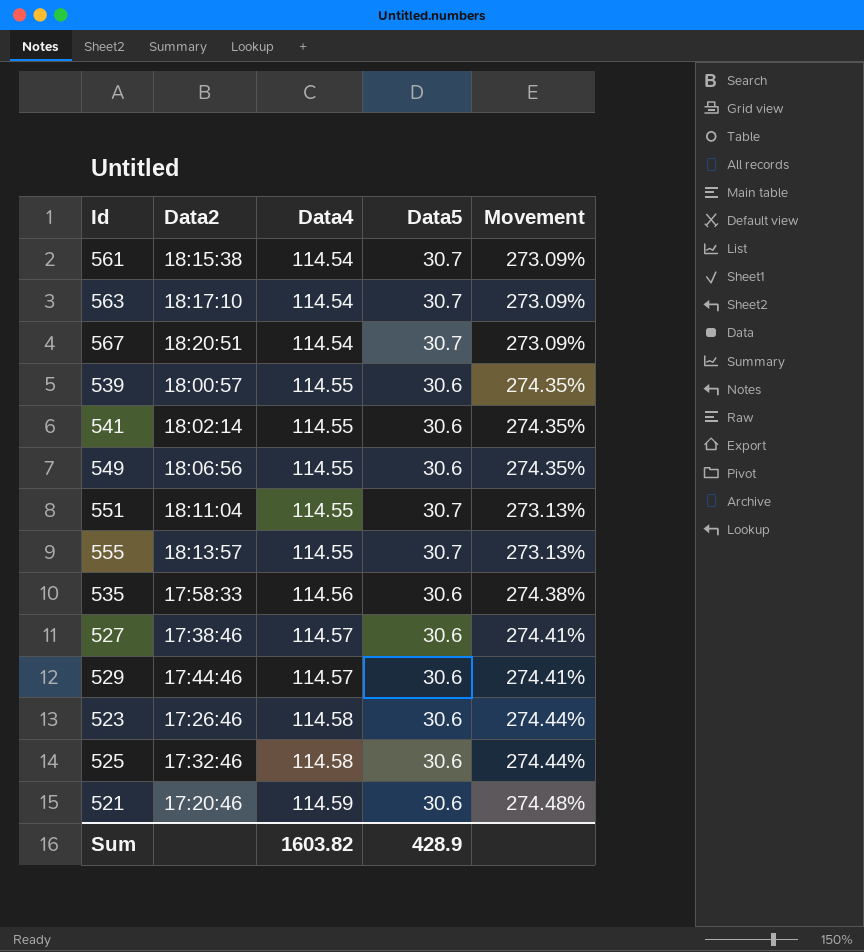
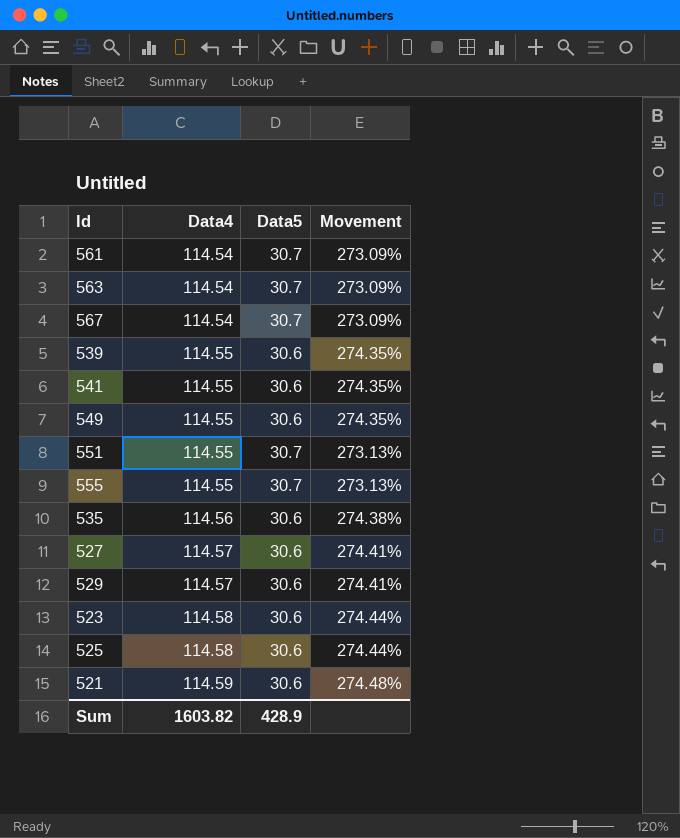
column Data2 | position: 2 -> none

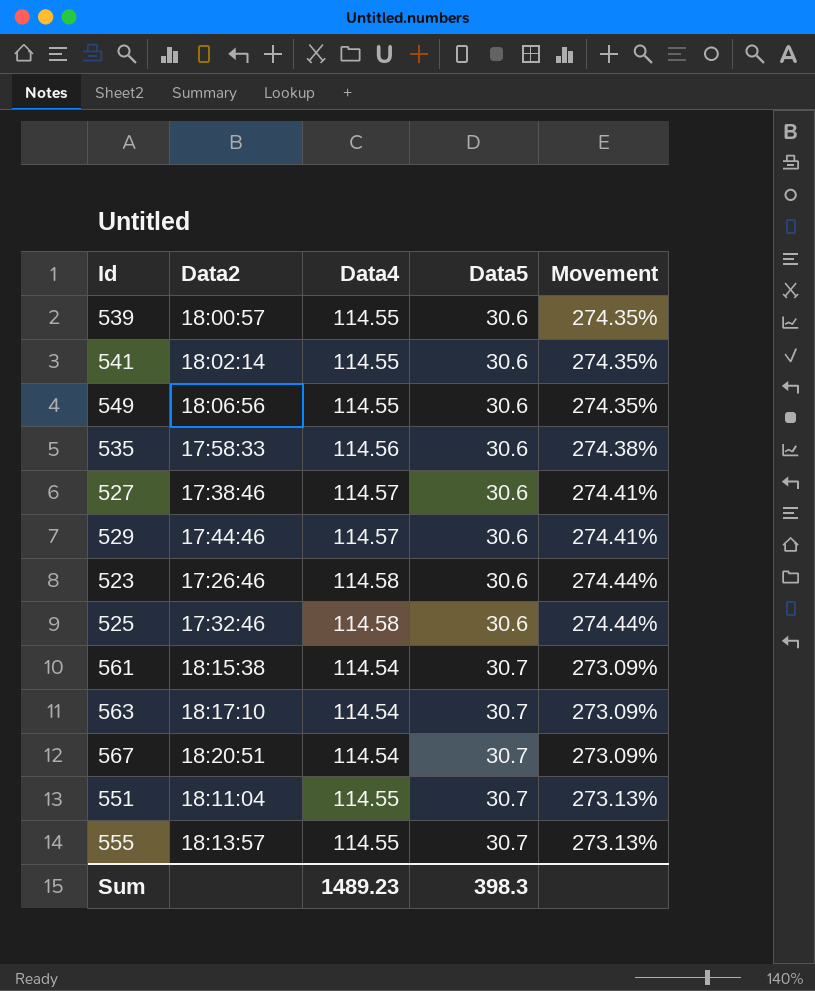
row order: Data4 ascending -> Data5 ascending
column Data2 | position: none -> 2
row 521: 114.59 | 30.6 | 274.48% -> none
Sum | Data4: 1603.82 -> 1489.23
Sum | Data5: 428.9 -> 398.3

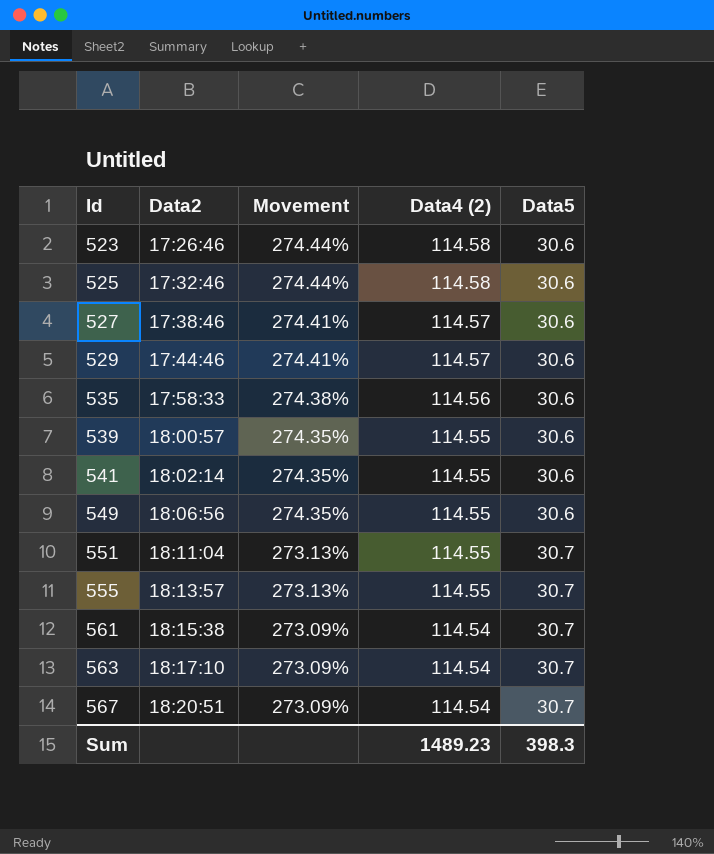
row order: Data5 ascending -> Id ascending
column Movement | position: 5 -> 3
column name: Data4 -> Data4 (2)

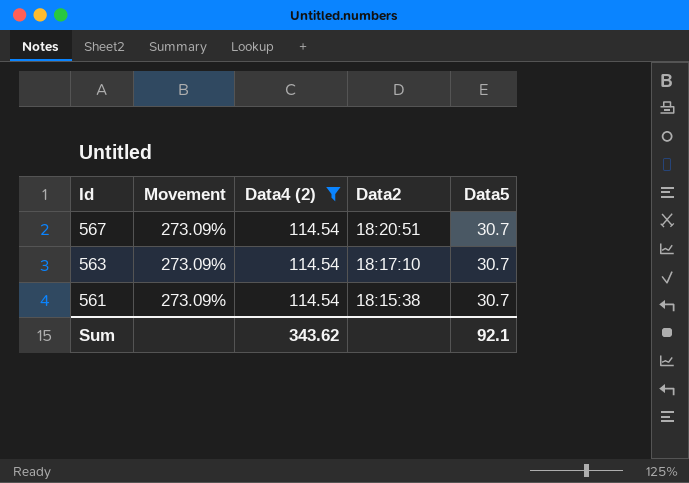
filter: none -> Data4 (2) = 114.54
row order: Id ascending -> Id descending
column Data2 | position: 2 -> 4
Sum | Data4 (2): 1489.23 -> 343.62
Sum | Data5: 398.3 -> 92.1

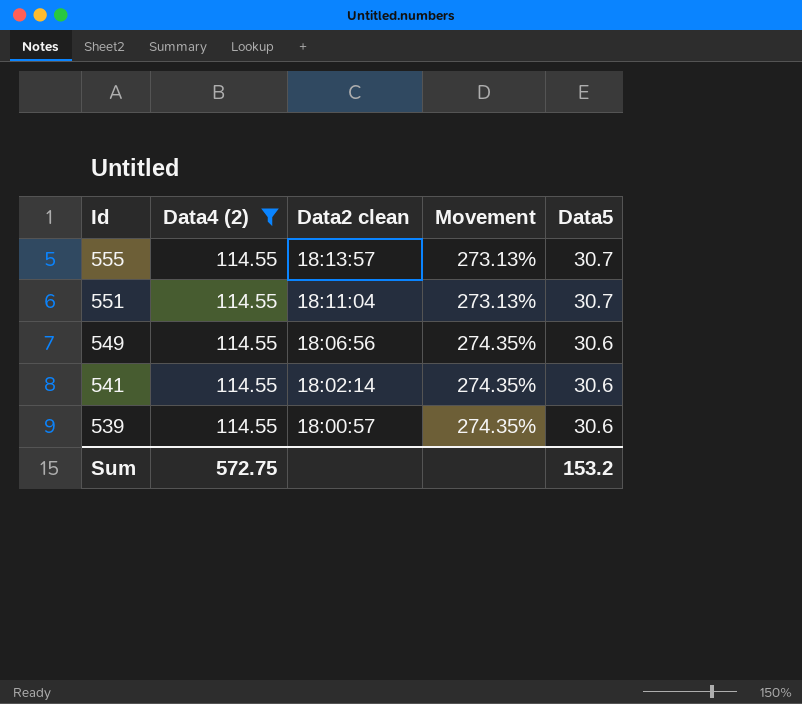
filter: Data4 (2) = 114.54 -> Data4 (2) = 114.55
column name: Data2 -> Data2 clean
column Movement | position: 2 -> 4
Sum | Data4 (2): 343.62 -> 572.75
Sum | Data5: 92.1 -> 153.2

